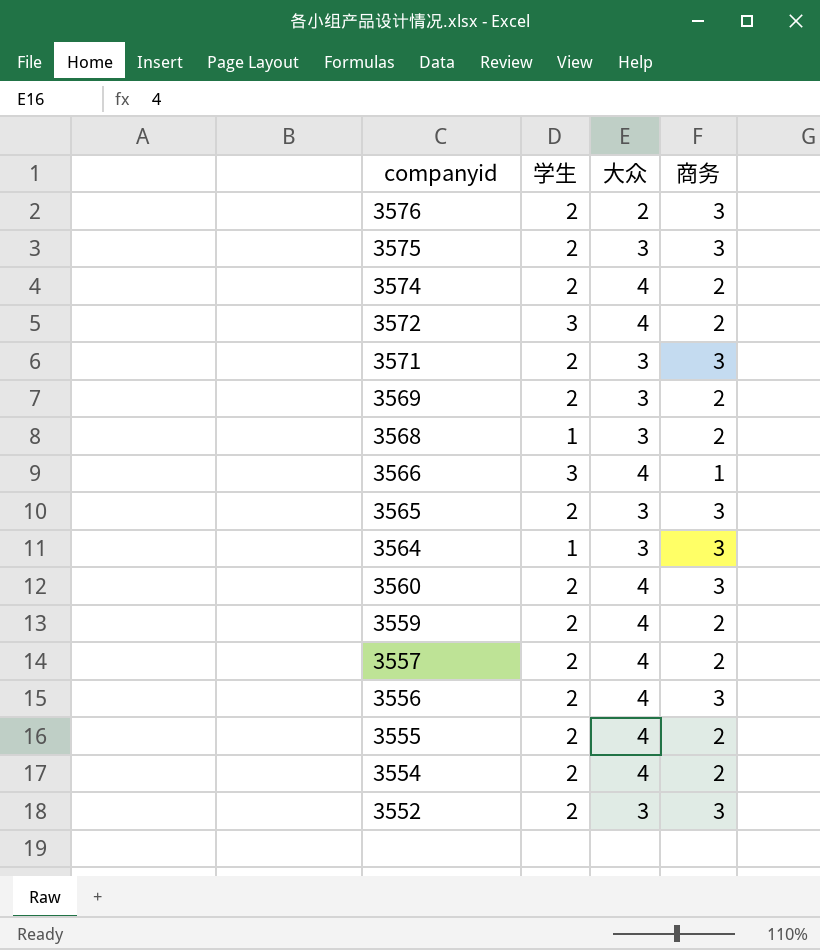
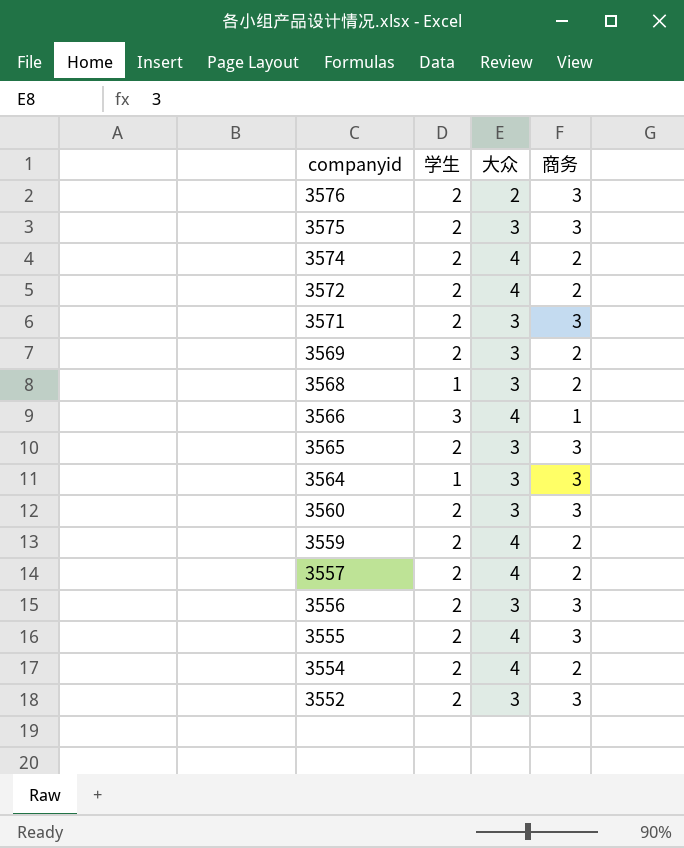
3572 | 学生: 3 -> 2
3560 | 大众: 4 -> 3
3556 | 大众: 4 -> 3
3555 | 商务: 2 -> 3

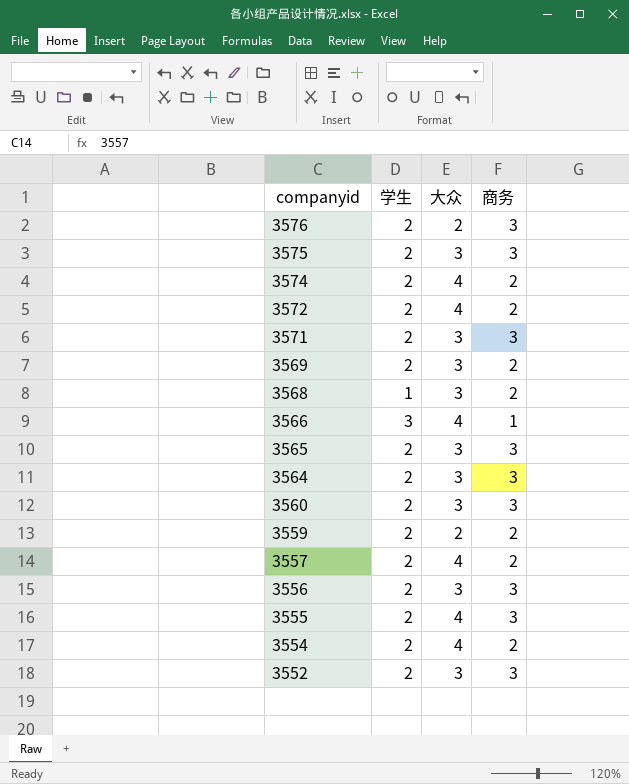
3564 | 学生: 1 -> 2
3559 | 大众: 4 -> 2

